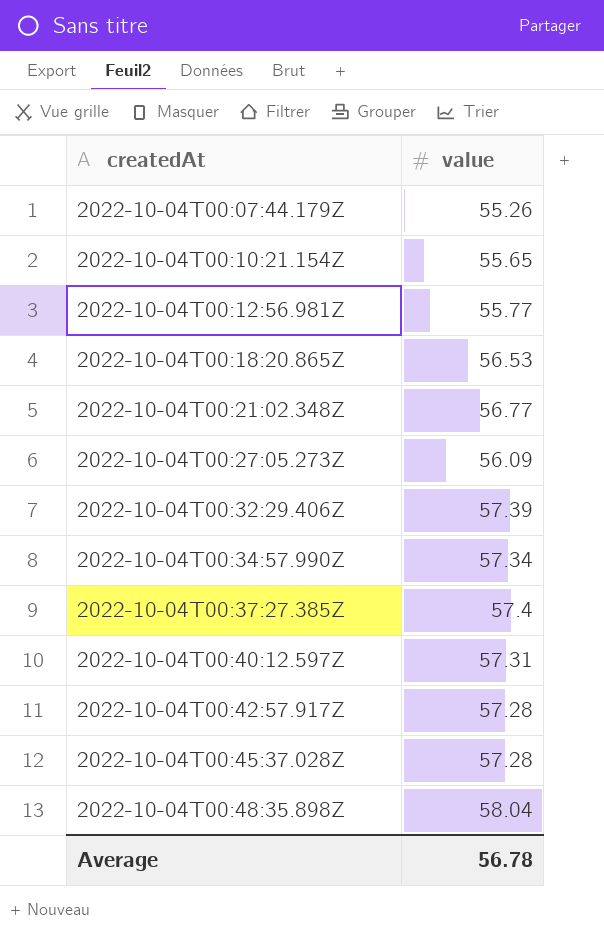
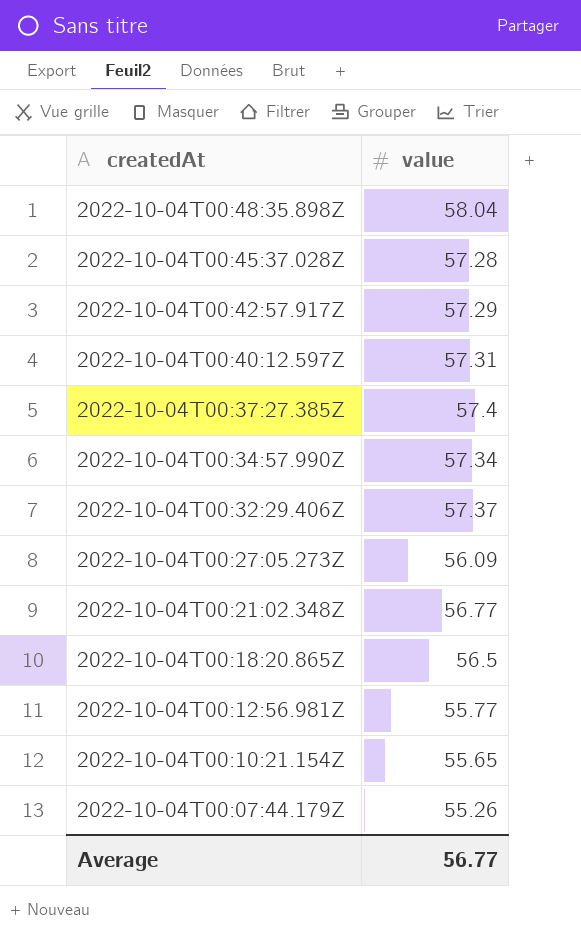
row order: createdAt ascending -> createdAt descending
2022-10-04T00:42:57.917Z | value: 57.28 -> 57.29
2022-10-04T00:32:29.406Z | value: 57.39 -> 57.37
2022-10-04T00:18:20.865Z | value: 56.53 -> 56.5
Average | value: 56.78 -> 56.77

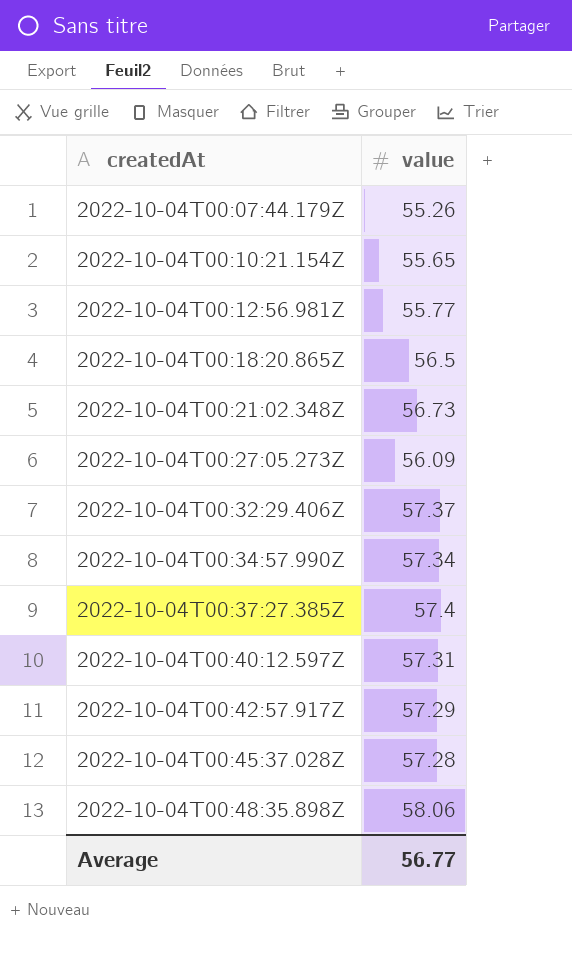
row order: createdAt descending -> createdAt ascending
2022-10-04T00:21:02.348Z | value: 56.77 -> 56.73
2022-10-04T00:48:35.898Z | value: 58.04 -> 58.06

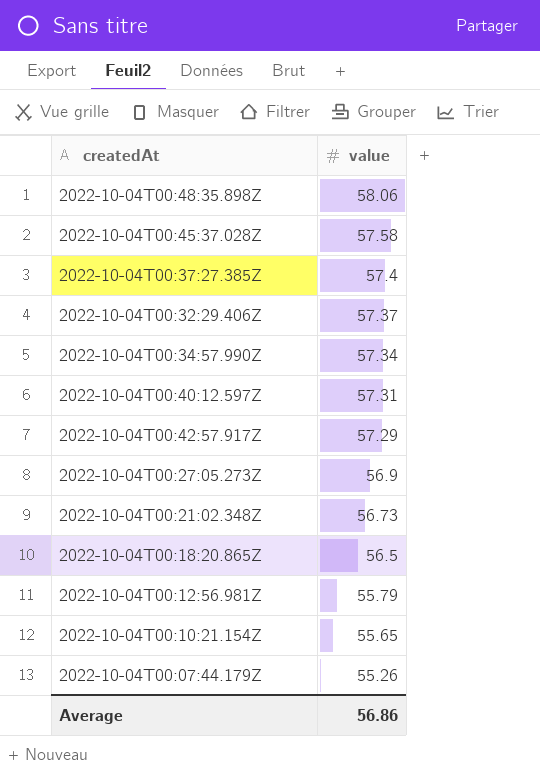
row order: createdAt ascending -> value descending
2022-10-04T00:45:37.028Z | value: 57.28 -> 57.58
2022-10-04T00:27:05.273Z | value: 56.09 -> 56.9
2022-10-04T00:12:56.981Z | value: 55.77 -> 55.79
Average | value: 56.77 -> 56.86

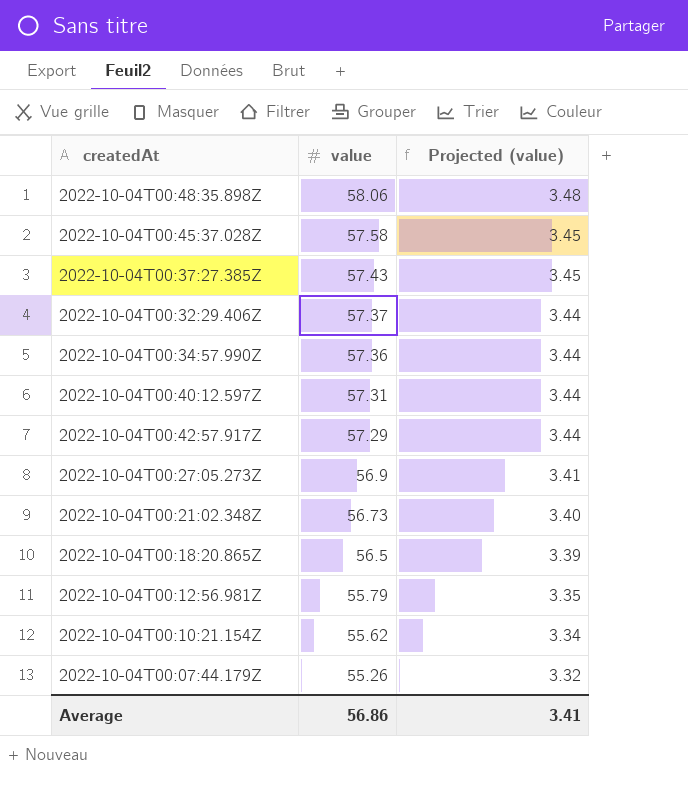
column Projected (value) | formula: none -> [value] * 0.06
2022-10-04T00:37:27.385Z | value: 57.4 -> 57.43
2022-10-04T00:34:57.990Z | value: 57.34 -> 57.36
2022-10-04T00:10:21.154Z | value: 55.65 -> 55.62

